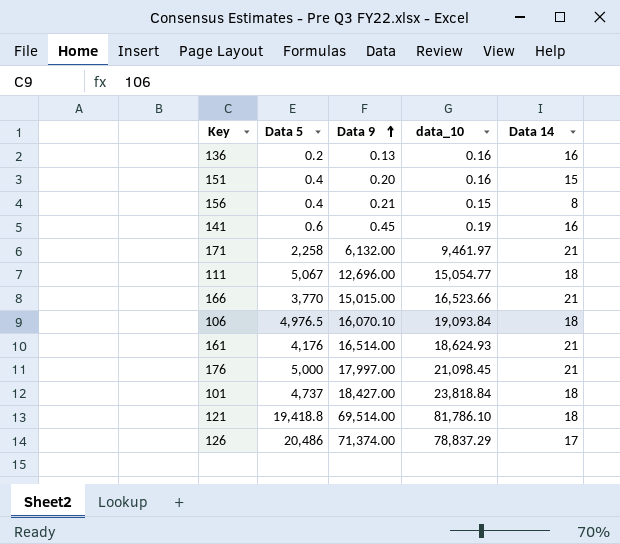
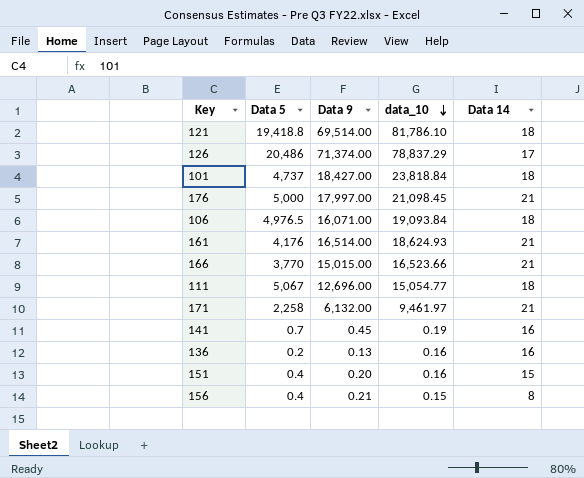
row order: Data 9 ascending -> data_10 descending
106 | Data 9: 16,070.10 -> 16,071.00
141 | Data 5: 0.6 -> 0.7

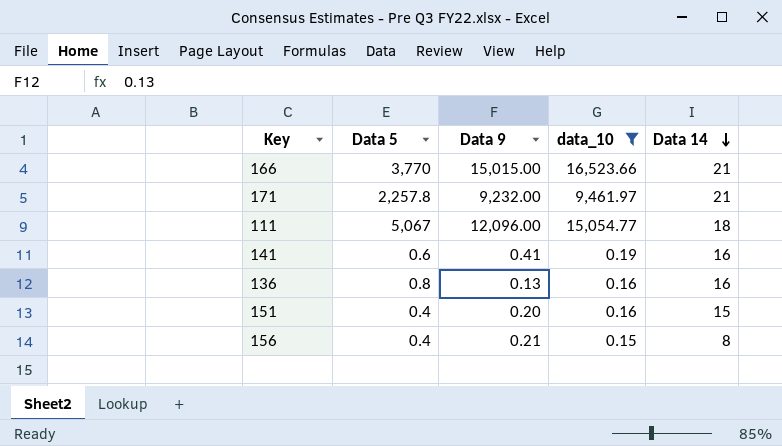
filter: none -> data_10 <= 16,523.66
row order: data_10 descending -> Data 14 descending
171 | Data 5: 2,258 -> 2,257.8
171 | Data 9: 6,132.00 -> 9,232.00
111 | Data 9: 12,696.00 -> 12,096.00
141 | Data 5: 0.7 -> 0.6
141 | Data 9: 0.45 -> 0.41
136 | Data 5: 0.2 -> 0.8

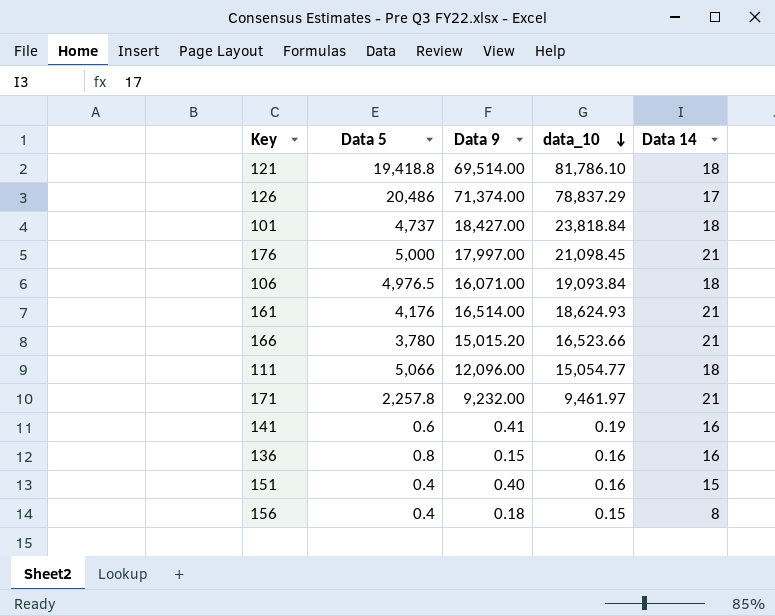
filter: data_10 <= 16,523.66 -> none
row order: Data 14 descending -> data_10 descending
166 | Data 5: 3,770 -> 3,780
166 | Data 9: 15,015.00 -> 15,015.20
111 | Data 5: 5,067 -> 5,066
136 | Data 9: 0.13 -> 0.15
151 | Data 9: 0.20 -> 0.40
156 | Data 9: 0.21 -> 0.18

